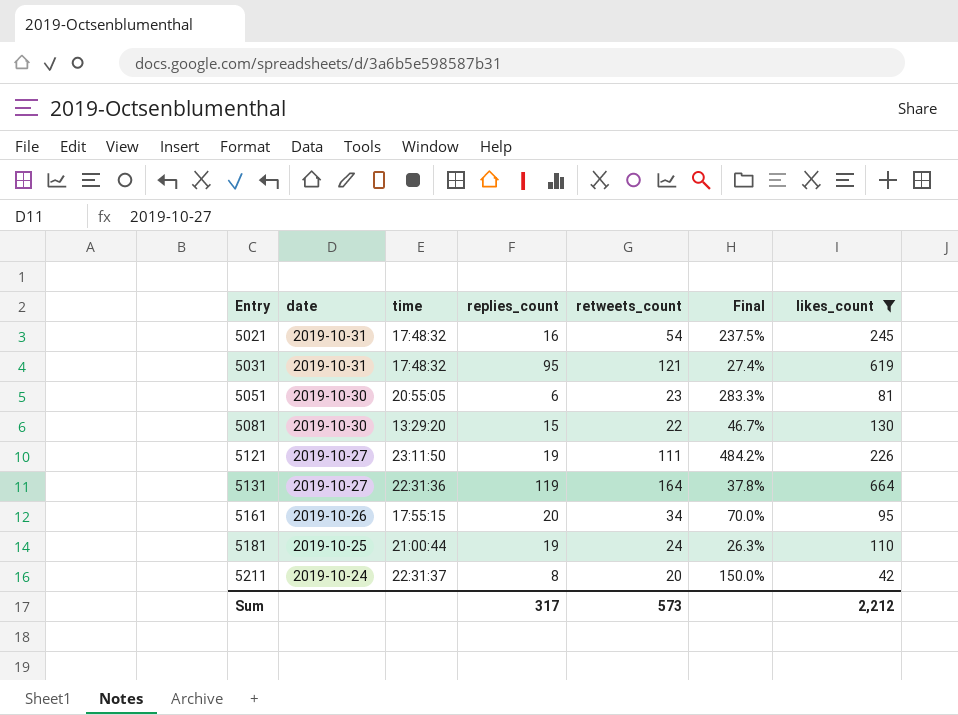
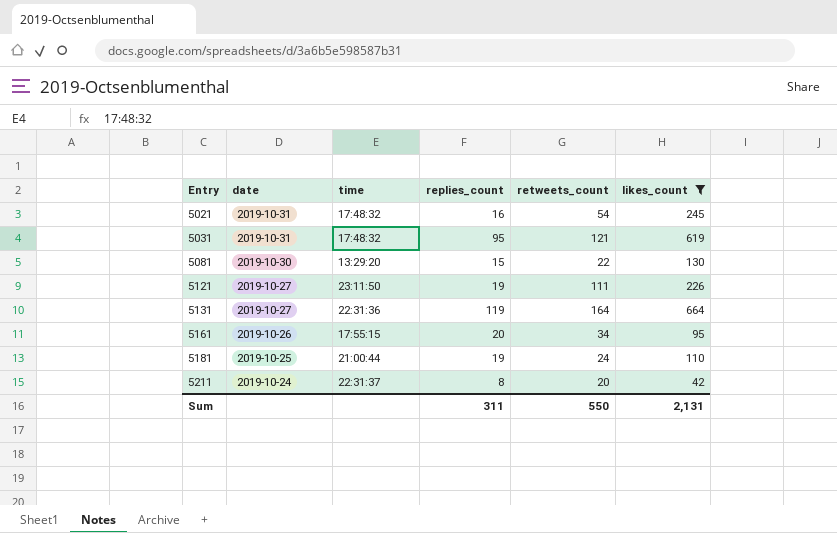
column Final | formula: ([retweets_count] - [replies_count]) / [replies_count] -> none
row 5051: 2019-10-30 | 20:55:05 | 6 | 23 | 283.3% | 81 -> none
Sum | replies_count: 317 -> 311
Sum | retweets_count: 573 -> 550
Sum | likes_count: 2,212 -> 2,131

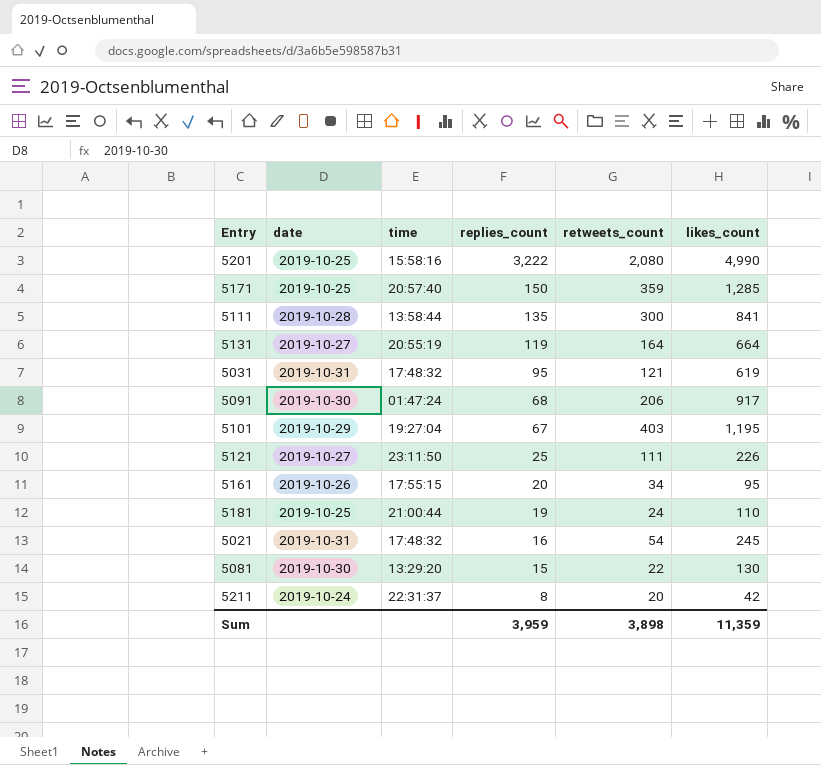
filter: likes_count <= 664 -> none
row order: Entry ascending -> replies_count descending
5131 | time: 22:31:36 -> 20:55:19
5121 | replies_count: 19 -> 25
Sum | replies_count: 311 -> 3,959
Sum | retweets_count: 550 -> 3,898
Sum | likes_count: 2,131 -> 11,359

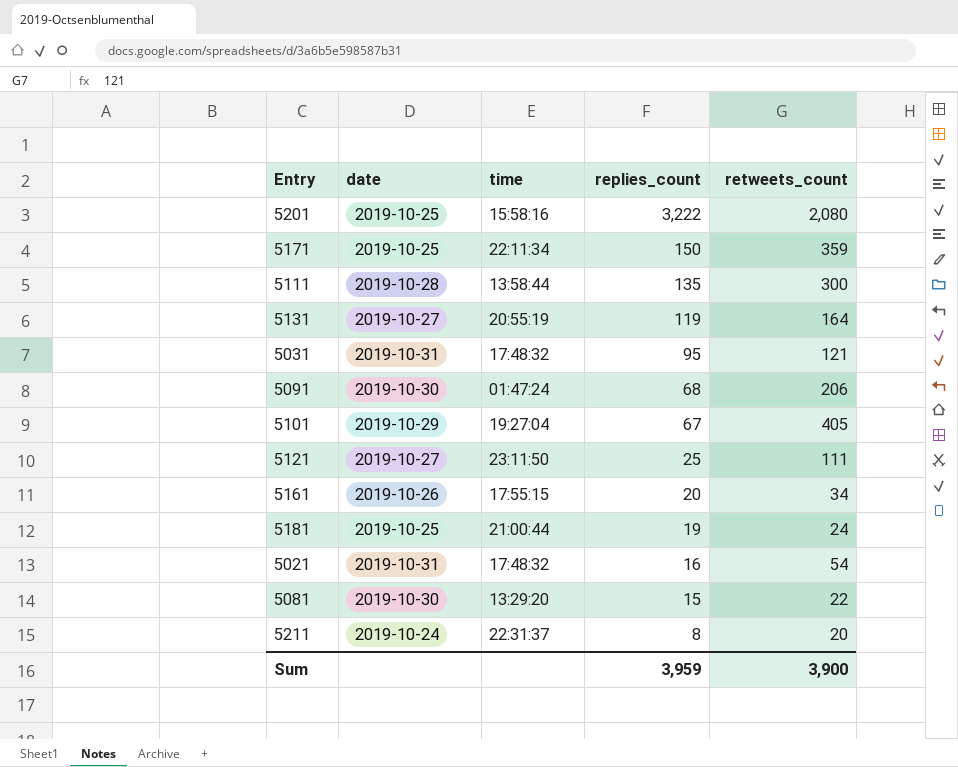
column likes_count | position: 6 -> none
5171 | time: 20:57:40 -> 22:11:34
5101 | retweets_count: 403 -> 405
Sum | retweets_count: 3,898 -> 3,900

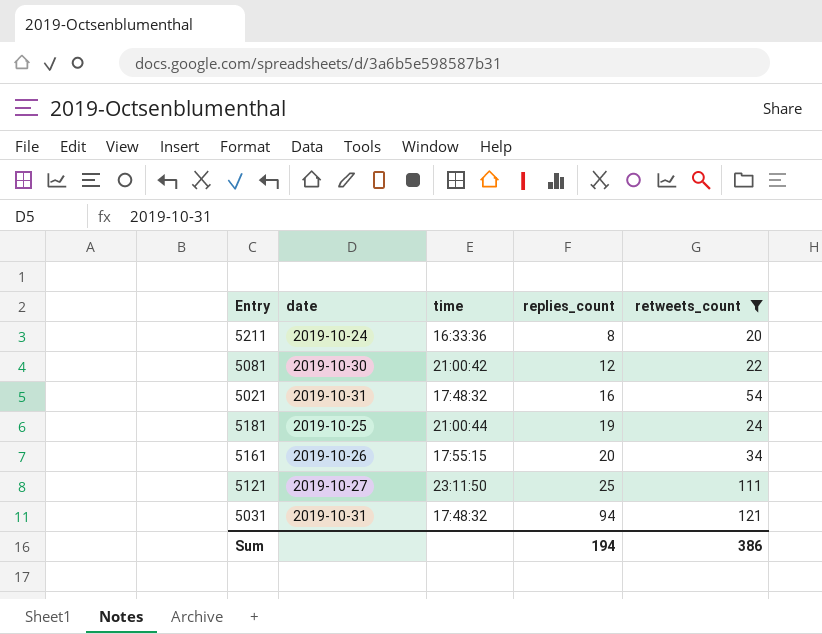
filter: none -> retweets_count <= 121
row order: replies_count descending -> replies_count ascending
5211 | time: 22:31:37 -> 16:33:36
5081 | time: 13:29:20 -> 21:00:42
5081 | replies_count: 15 -> 12
5031 | replies_count: 95 -> 94
Sum | replies_count: 3,959 -> 194
Sum | retweets_count: 3,900 -> 386

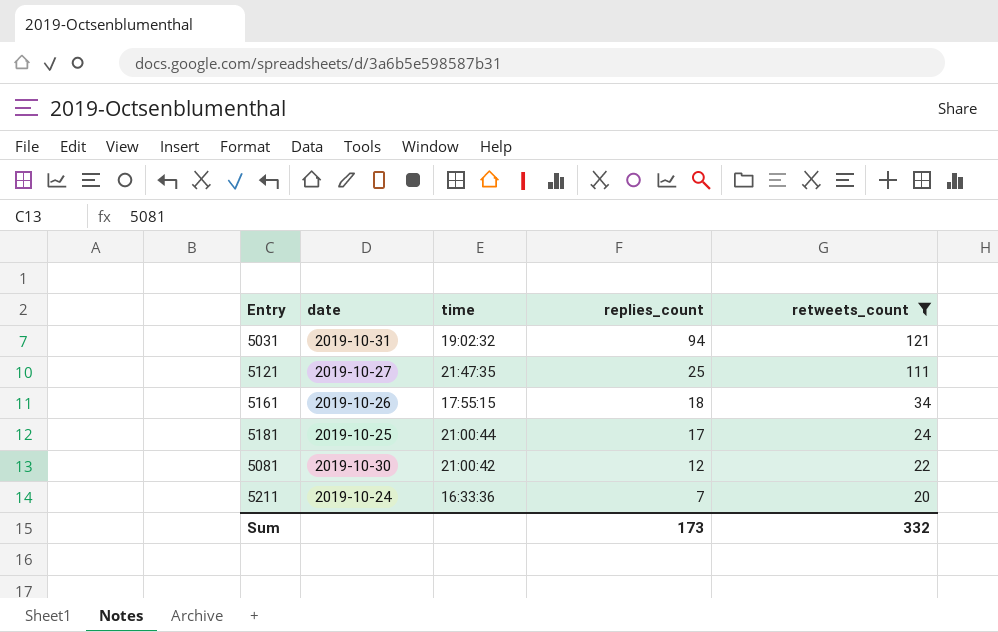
row order: replies_count ascending -> replies_count descending
row 5021: 2019-10-31 | 17:48:32 | 16 | 54 -> none
5031 | time: 17:48:32 -> 19:02:32
5121 | time: 23:11:50 -> 21:47:35
5161 | replies_count: 20 -> 18
5181 | replies_count: 19 -> 17
5211 | replies_count: 8 -> 7
Sum | replies_count: 194 -> 173
Sum | retweets_count: 386 -> 332

